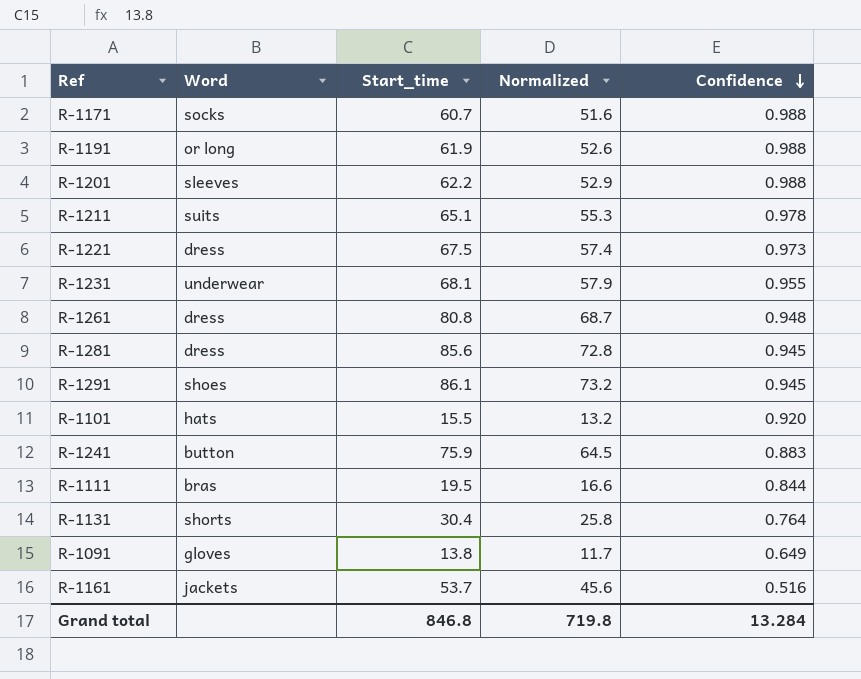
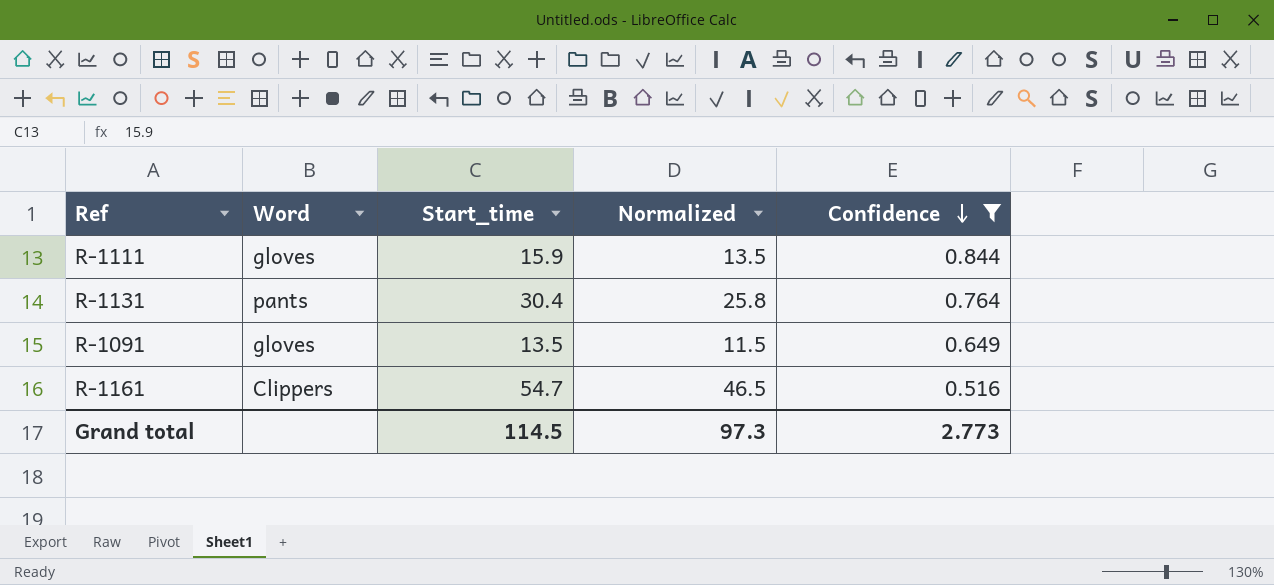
filter: none -> Confidence <= 0.844
R-1111 | Word: bras -> gloves
R-1111 | Start_time: 19.5 -> 15.9
R-1111 | Normalized: 16.6 -> 13.5
R-1131 | Word: shorts -> pants
R-1091 | Start_time: 13.8 -> 13.5
R-1091 | Normalized: 11.7 -> 11.5
R-1161 | Word: jackets -> Clippers
R-1161 | Start_time: 53.7 -> 54.7
R-1161 | Normalized: 45.6 -> 46.5
Grand total | Start_time: 846.8 -> 114.5
Grand total | Normalized: 719.8 -> 97.3
Grand total | Confidence: 13.284 -> 2.773

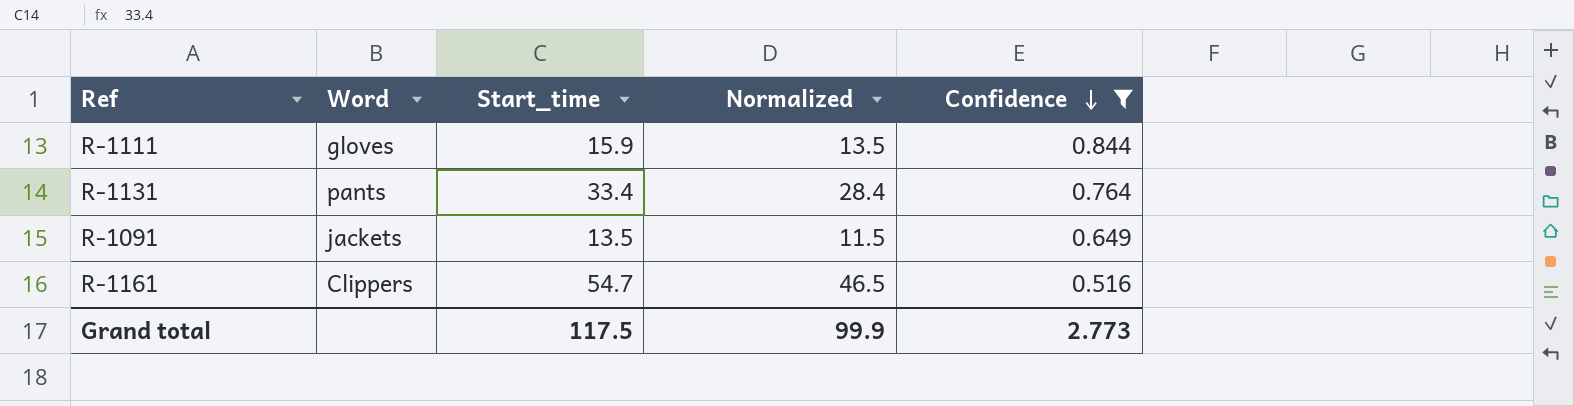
R-1131 | Start_time: 30.4 -> 33.4
R-1131 | Normalized: 25.8 -> 28.4
R-1091 | Word: gloves -> jackets
Grand total | Start_time: 114.5 -> 117.5
Grand total | Normalized: 97.3 -> 99.9

